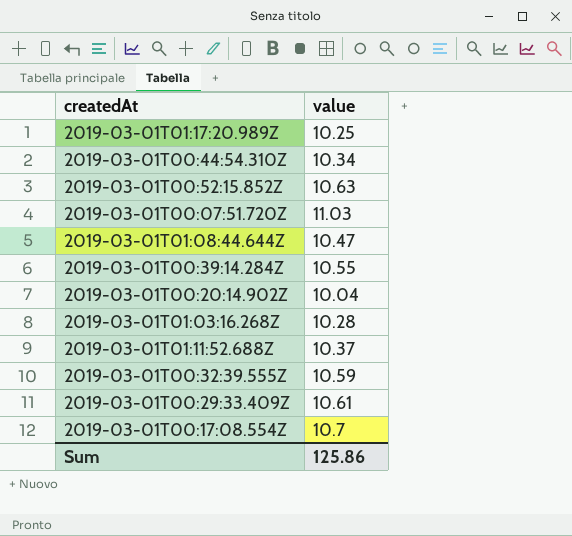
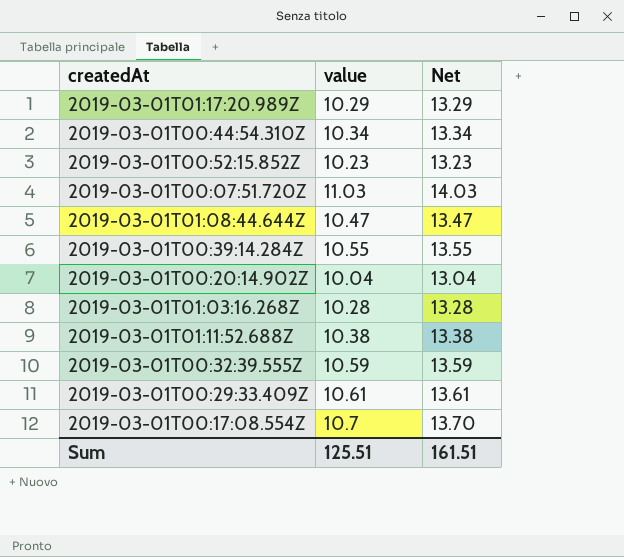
column Net | formula: none -> [value] + 3
2019-03-01T01:17:20.989Z | value: 10.25 -> 10.29
2019-03-01T00:52:15.852Z | value: 10.63 -> 10.23
2019-03-01T01:11:52.688Z | value: 10.37 -> 10.38
Sum | value: 125.86 -> 125.51

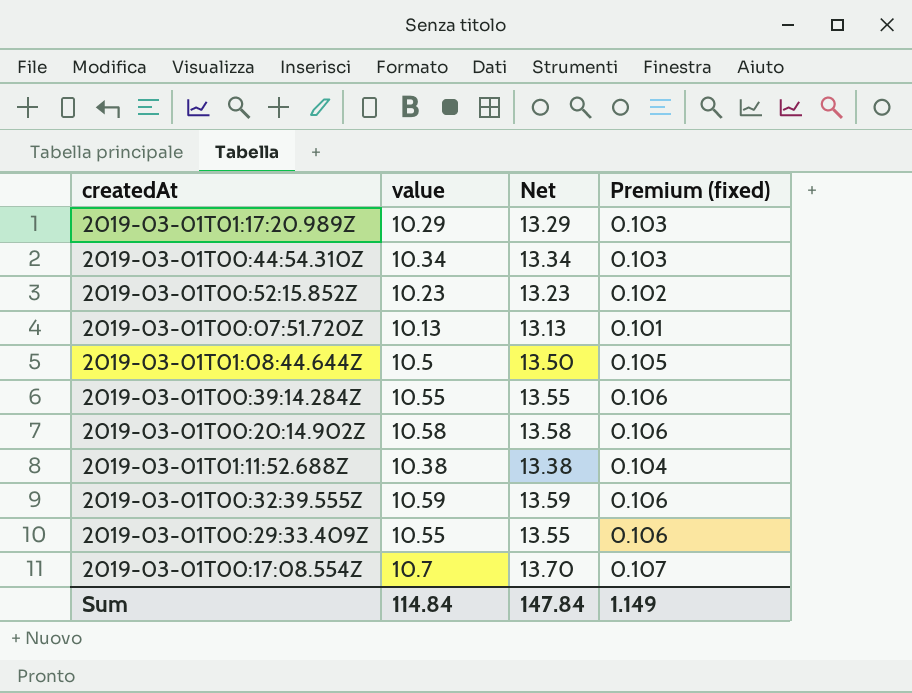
column Premium (fixed) | formula: none -> [value] * 0.01
row 2019-03-01T01:03:16.268Z: 10.28 | 13.28 -> none
2019-03-01T00:07:51.720Z | value: 11.03 -> 10.13
2019-03-01T00:07:51.720Z | Net: 14.03 -> 13.13
2019-03-01T01:08:44.644Z | value: 10.47 -> 10.5
2019-03-01T01:08:44.644Z | Net: 13.47 -> 13.50
2019-03-01T00:20:14.902Z | value: 10.04 -> 10.58
2019-03-01T00:20:14.902Z | Net: 13.04 -> 13.58
2019-03-01T00:29:33.409Z | value: 10.61 -> 10.55
2019-03-01T00:29:33.409Z | Net: 13.61 -> 13.55
Sum | value: 125.51 -> 114.84
Sum | Net: 161.51 -> 147.84

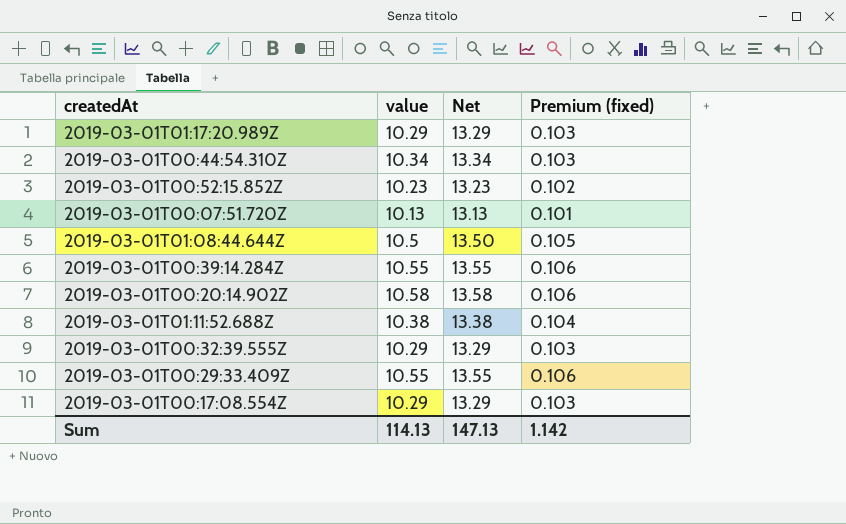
2019-03-01T00:32:39.555Z | value: 10.59 -> 10.29
2019-03-01T00:32:39.555Z | Net: 13.59 -> 13.29
2019-03-01T00:32:39.555Z | Premium (fixed): 0.106 -> 0.103
2019-03-01T00:17:08.554Z | value: 10.7 -> 10.29
2019-03-01T00:17:08.554Z | Net: 13.70 -> 13.29
2019-03-01T00:17:08.554Z | Premium (fixed): 0.107 -> 0.103
Sum | value: 114.84 -> 114.13
Sum | Net: 147.84 -> 147.13
Sum | Premium (fixed): 1.149 -> 1.142

